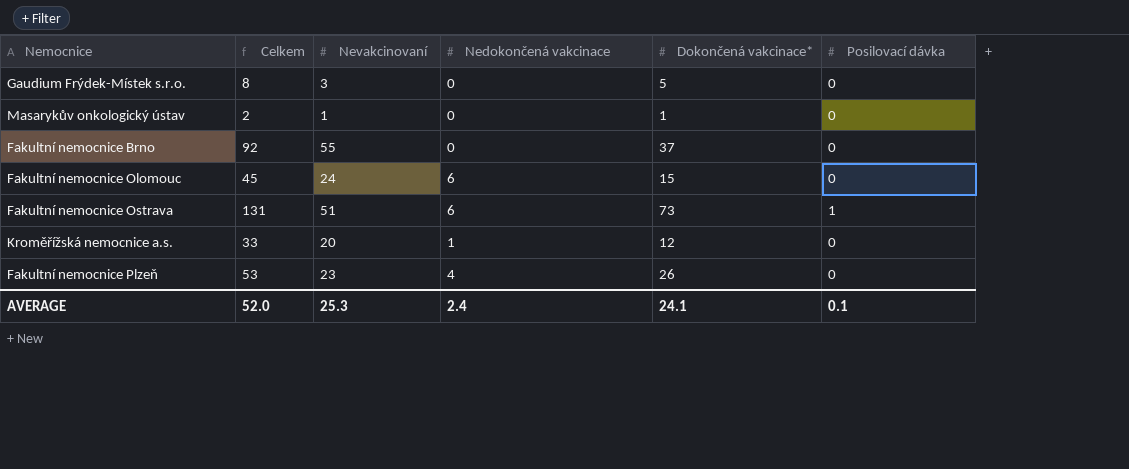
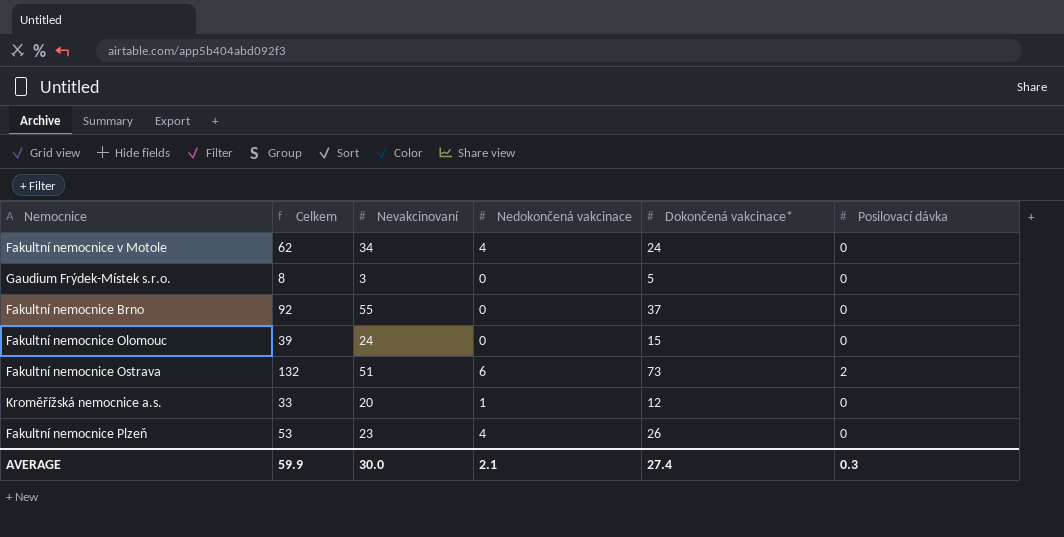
row Masarykův onkologický ústav: 2 | 1 | 0 | 1 | 0 -> none
row Fakultní nemocnice v Motole: none -> 62 | 34 | 4 | 24 | 0
Fakultní nemocnice Olomouc | Celkem: 45 -> 39
Fakultní nemocnice Olomouc | Nedokončená vakcinace: 6 -> 0
Fakultní nemocnice Ostrava | Celkem: 131 -> 132
Fakultní nemocnice Ostrava | Posilovací dávka: 1 -> 2
AVERAGE | Celkem: 52.0 -> 59.9
AVERAGE | Nevakcinovaní: 25.3 -> 30.0
AVERAGE | Nedokončená vakcinace: 2.4 -> 2.1
AVERAGE | Dokončená vakcinace*: 24.1 -> 27.4
AVERAGE | Posilovací dávka: 0.1 -> 0.3

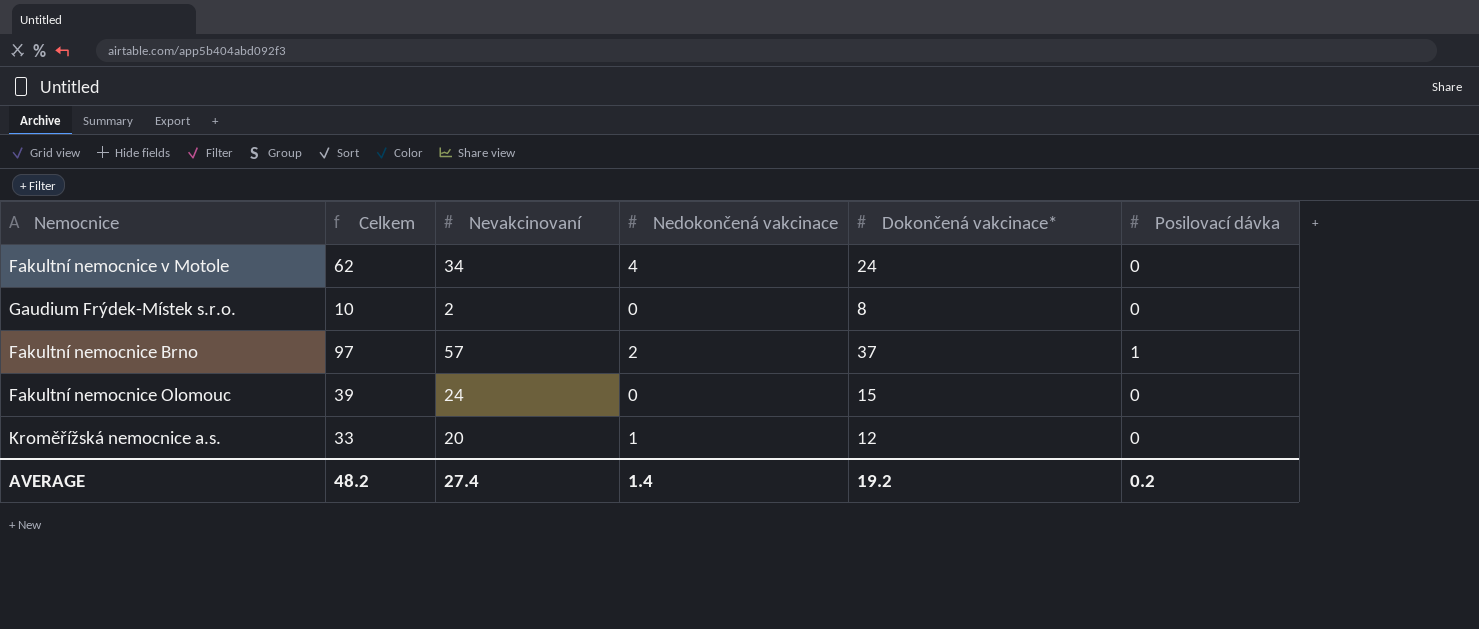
row Fakultní nemocnice Ostrava: 132 | 51 | 6 | 73 | 2 -> none
row Fakultní nemocnice Plzeň: 53 | 23 | 4 | 26 | 0 -> none
Gaudium Frýdek-Místek s.r.o. | Celkem: 8 -> 10
Gaudium Frýdek-Místek s.r.o. | Nevakcinovaní: 3 -> 2
Gaudium Frýdek-Místek s.r.o. | Dokončená vakcinace*: 5 -> 8
Fakultní nemocnice Brno | Celkem: 92 -> 97
Fakultní nemocnice Brno | Nevakcinovaní: 55 -> 57
Fakultní nemocnice Brno | Nedokončená vakcinace: 0 -> 2
Fakultní nemocnice Brno | Posilovací dávka: 0 -> 1
AVERAGE | Celkem: 59.9 -> 48.2
AVERAGE | Nevakcinovaní: 30.0 -> 27.4
AVERAGE | Nedokončená vakcinace: 2.1 -> 1.4
AVERAGE | Dokončená vakcinace*: 27.4 -> 19.2
AVERAGE | Posilovací dávka: 0.3 -> 0.2

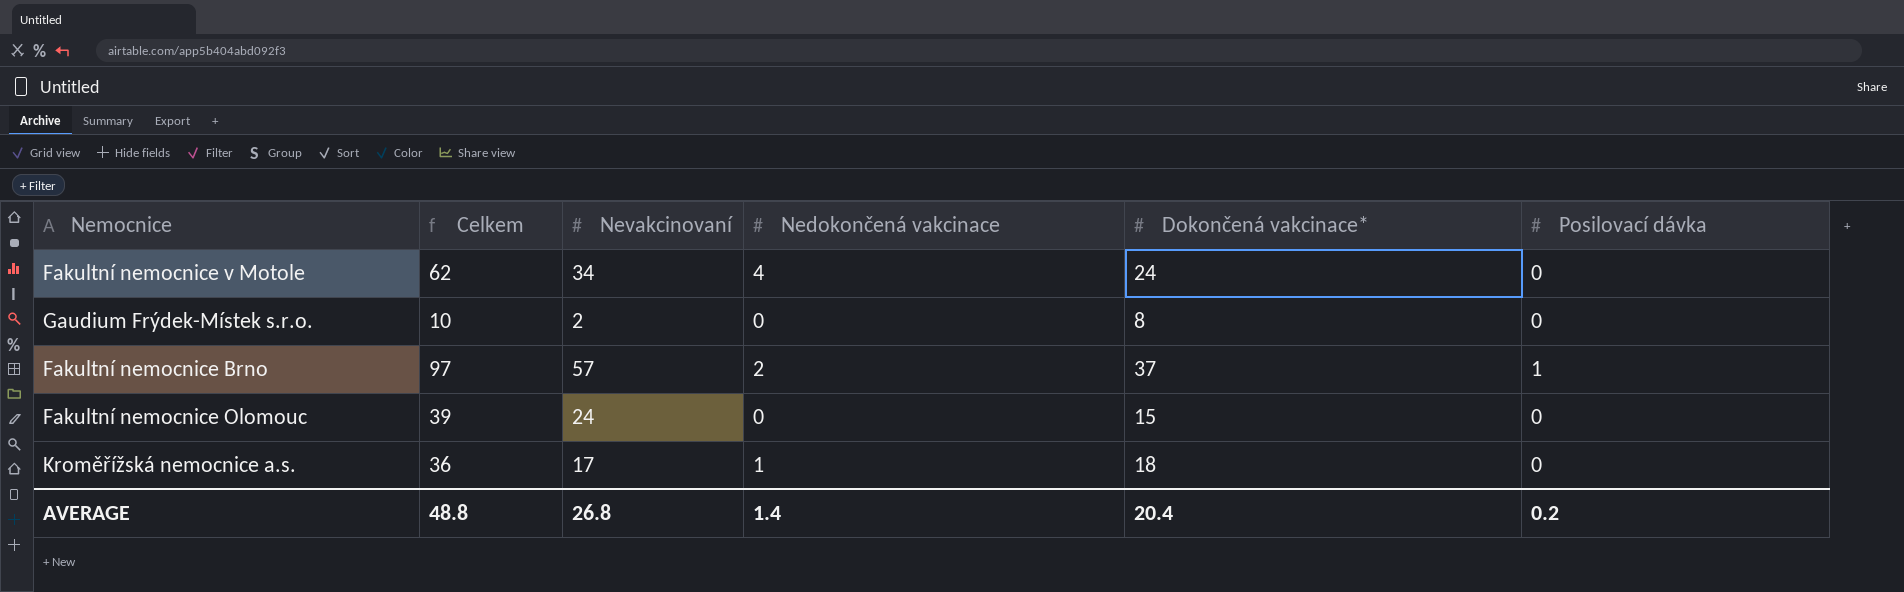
Kroměřížská nemocnice a.s. | Celkem: 33 -> 36
Kroměřížská nemocnice a.s. | Nevakcinovaní: 20 -> 17
Kroměřížská nemocnice a.s. | Dokončená vakcinace*: 12 -> 18
AVERAGE | Celkem: 48.2 -> 48.8
AVERAGE | Nevakcinovaní: 27.4 -> 26.8
AVERAGE | Dokončená vakcinace*: 19.2 -> 20.4

